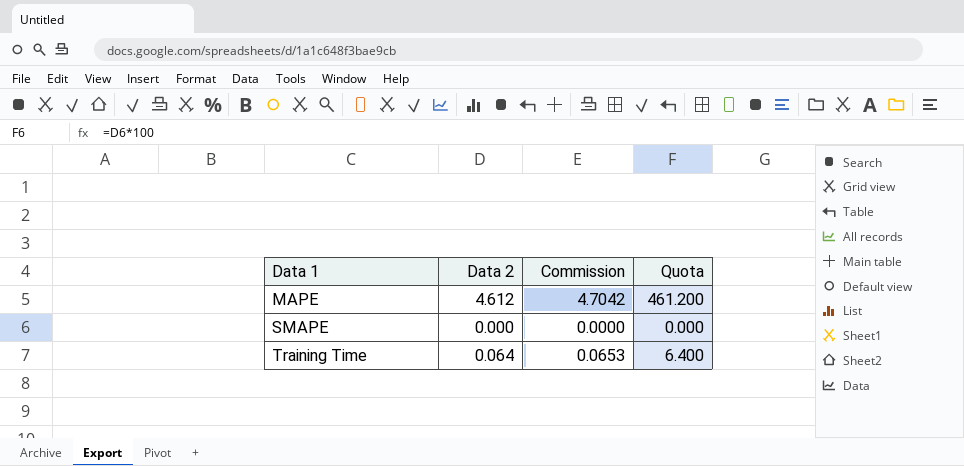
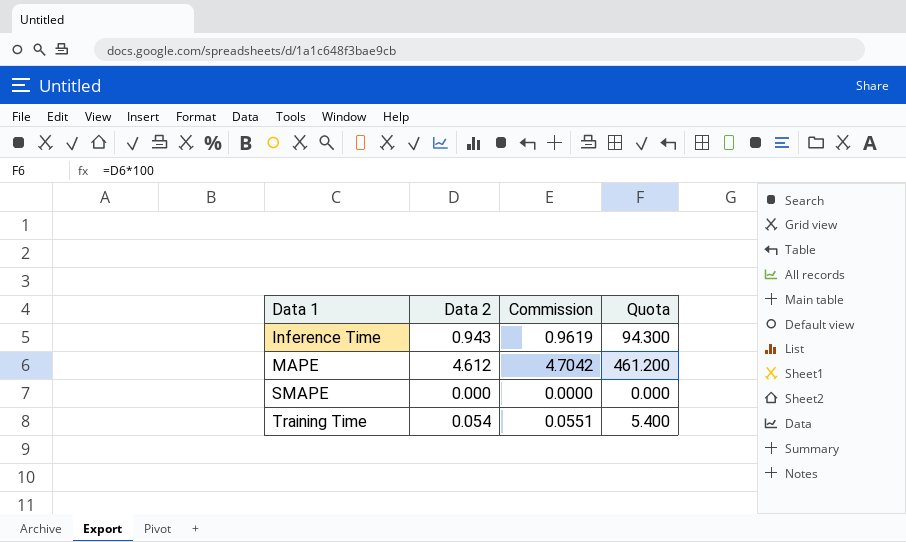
row Inference Time: none -> 0.943 | 0.9619 | 94.300
Training Time | Data 2: 0.064 -> 0.054
Training Time | Commission: 0.0653 -> 0.0551
Training Time | Quota: 6.400 -> 5.400

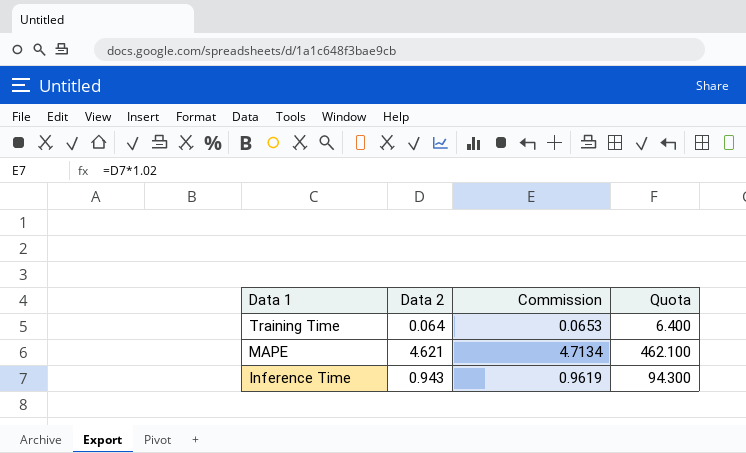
row order: Data 1 ascending -> Data 1 descending
row SMAPE: 0.000 | 0.0000 | 0.000 -> none
Training Time | Data 2: 0.054 -> 0.064
Training Time | Commission: 0.0551 -> 0.0653
Training Time | Quota: 5.400 -> 6.400
MAPE | Data 2: 4.612 -> 4.621
MAPE | Commission: 4.7042 -> 4.7134
MAPE | Quota: 461.200 -> 462.100

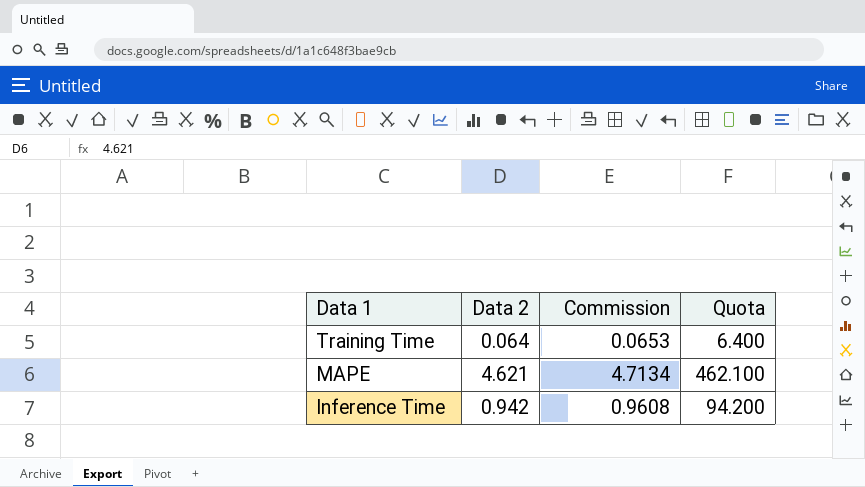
Inference Time | Data 2: 0.943 -> 0.942
Inference Time | Commission: 0.9619 -> 0.9608
Inference Time | Quota: 94.300 -> 94.200

